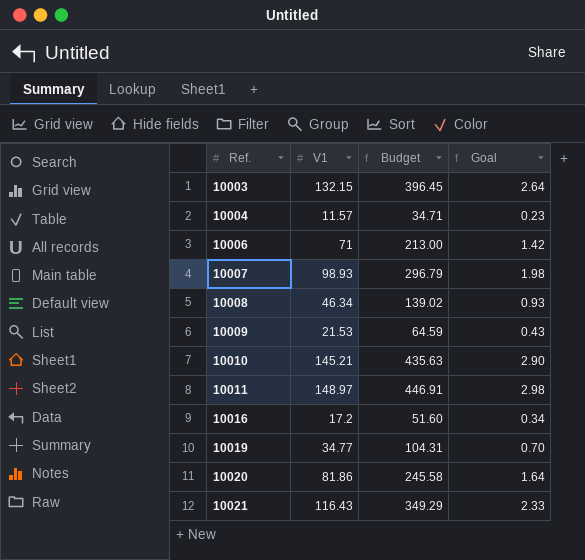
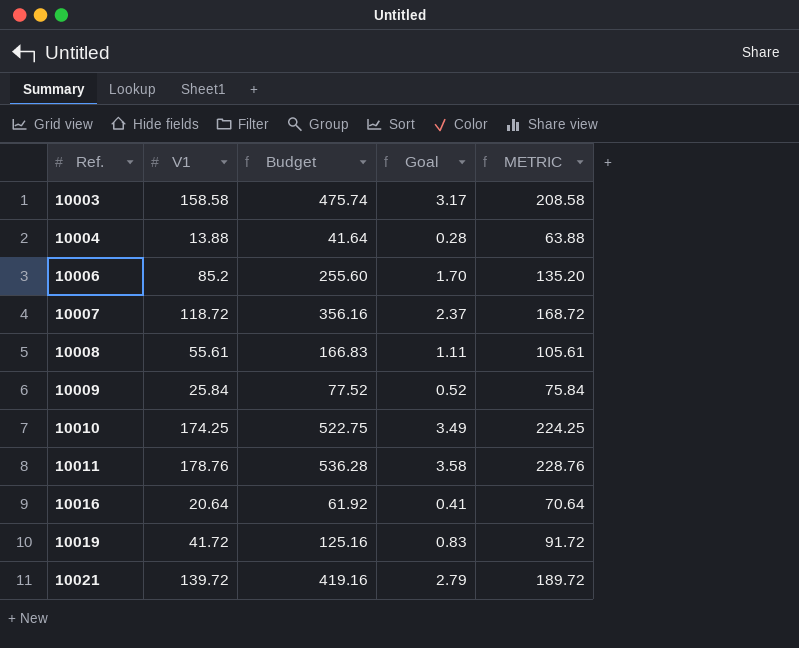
column METRIC | formula: none -> [V1] + 50
row 10020: 81.86 | 245.58 | 1.64 -> none
10003 | V1: 132.15 -> 158.58
10003 | Budget: 396.45 -> 475.74
10003 | Goal: 2.64 -> 3.17
10004 | V1: 11.57 -> 13.88
10004 | Budget: 34.71 -> 41.64
10004 | Goal: 0.23 -> 0.28
10006 | V1: 71 -> 85.2
10006 | Budget: 213.00 -> 255.60
10006 | Goal: 1.42 -> 1.70
10007 | V1: 98.93 -> 118.72
10007 | Budget: 296.79 -> 356.16
10007 | Goal: 1.98 -> 2.37
10008 | V1: 46.34 -> 55.61
10008 | Budget: 139.02 -> 166.83
10008 | Goal: 0.93 -> 1.11
10009 | V1: 21.53 -> 25.84
10009 | Budget: 64.59 -> 77.52
10009 | Goal: 0.43 -> 0.52
10010 | V1: 145.21 -> 174.25
10010 | Budget: 435.63 -> 522.75
10010 | Goal: 2.90 -> 3.49
10011 | V1: 148.97 -> 178.76
10011 | Budget: 446.91 -> 536.28
10011 | Goal: 2.98 -> 3.58
10016 | V1: 17.2 -> 20.64
10016 | Budget: 51.60 -> 61.92
10016 | Goal: 0.34 -> 0.41
10019 | V1: 34.77 -> 41.72
10019 | Budget: 104.31 -> 125.16
10019 | Goal: 0.70 -> 0.83
10021 | V1: 116.43 -> 139.72
10021 | Budget: 349.29 -> 419.16
10021 | Goal: 2.33 -> 2.79

